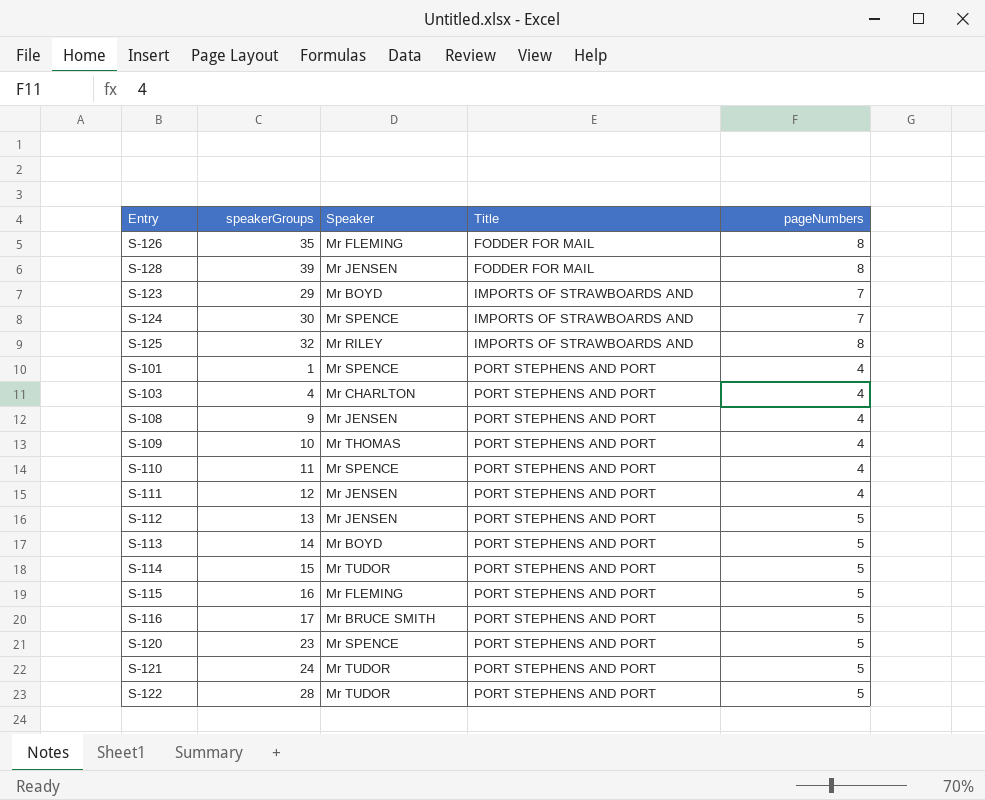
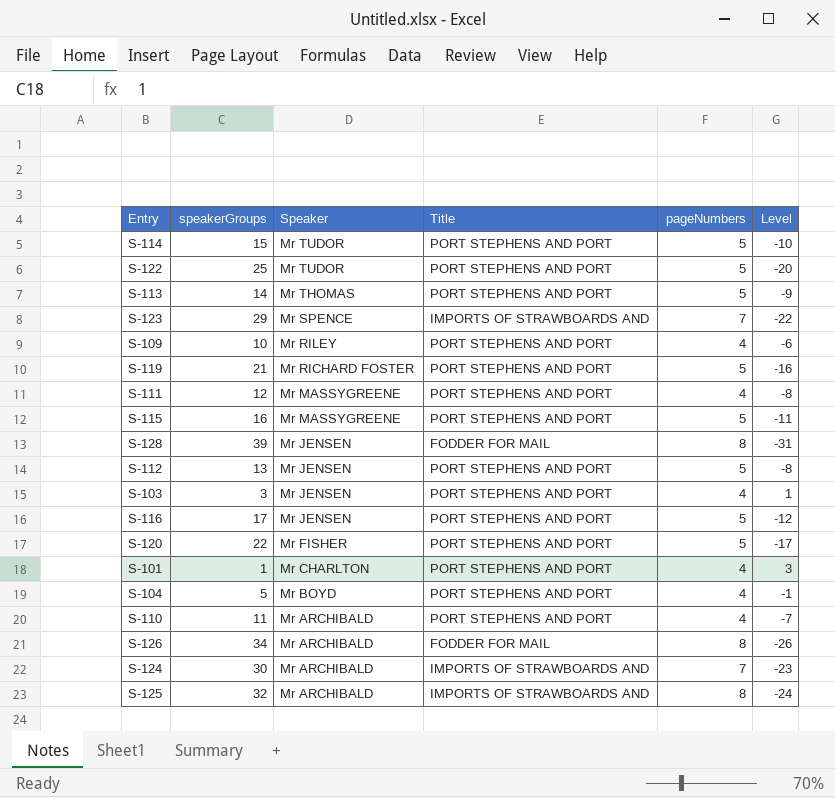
row order: Title ascending -> Speaker descending
column Level | formula: none -> [pageNumbers] - [speakerGroups]
row S-108: 9 | Mr JENSEN | PORT STEPHENS AND PORT | 4 -> none
row S-121: 24 | Mr TUDOR | PORT STEPHENS AND PORT | 5 -> none
S-122 | speakerGroups: 28 -> 25
S-113 | Speaker: Mr BOYD -> Mr THOMAS
S-123 | Speaker: Mr BOYD -> Mr SPENCE
S-109 | Speaker: Mr THOMAS -> Mr RILEY
row S-119: none -> 21 | Mr RICHARD FOSTER | PORT STEPHENS AND PORT | 5 | -16
S-111 | Speaker: Mr JENSEN -> Mr MASSYGREENE
S-115 | Speaker: Mr FLEMING -> Mr MASSYGREENE
S-103 | speakerGroups: 4 -> 3
S-103 | Speaker: Mr CHARLTON -> Mr JENSEN
S-116 | Speaker: Mr BRUCE SMITH -> Mr JENSEN
S-120 | speakerGroups: 23 -> 22
S-120 | Speaker: Mr SPENCE -> Mr FISHER
S-101 | Speaker: Mr SPENCE -> Mr CHARLTON
row S-104: none -> 5 | Mr BOYD | PORT STEPHENS AND PORT | 4 | -1
S-110 | Speaker: Mr SPENCE -> Mr ARCHIBALD
S-126 | speakerGroups: 35 -> 34
S-126 | Speaker: Mr FLEMING -> Mr ARCHIBALD
S-124 | Speaker: Mr SPENCE -> Mr ARCHIBALD
S-125 | Speaker: Mr RILEY -> Mr ARCHIBALD

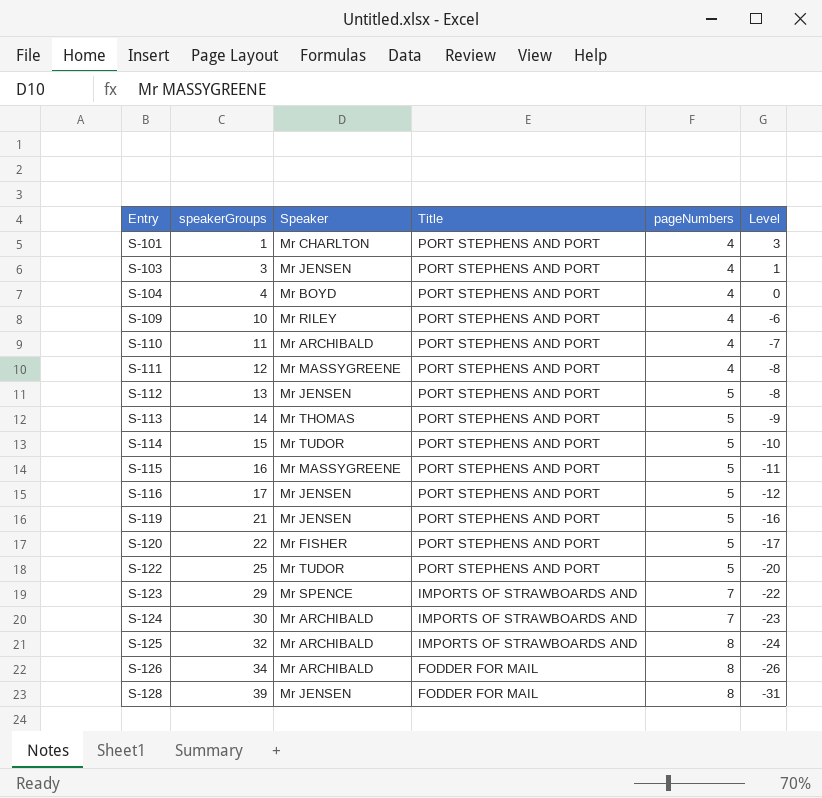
row order: Speaker descending -> Entry ascending
S-104 | speakerGroups: 5 -> 4
S-104 | Level: -1 -> 0
S-119 | Speaker: Mr RICHARD FOSTER -> Mr JENSEN

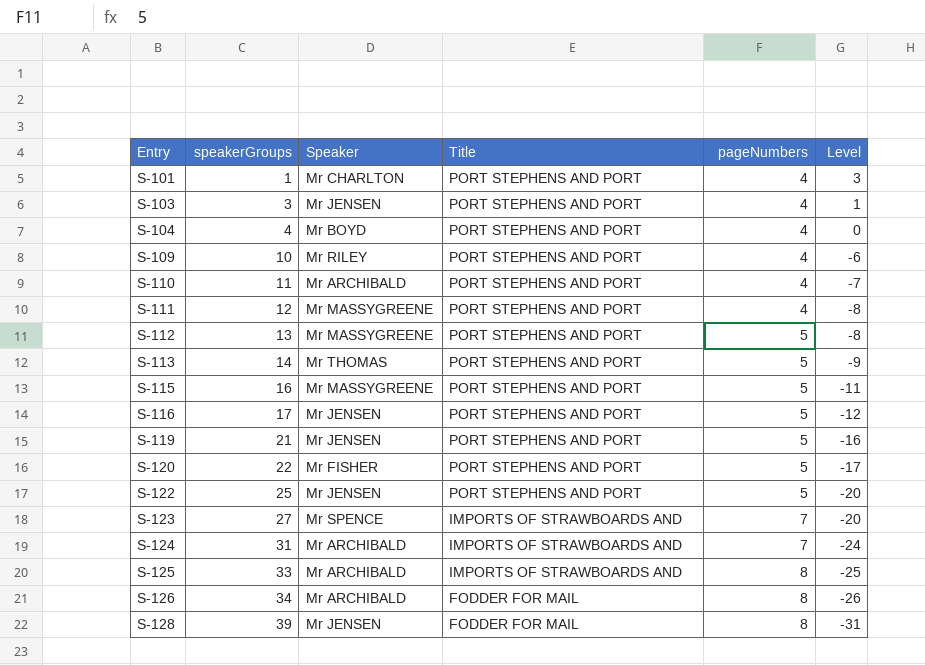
row S-114: 15 | Mr TUDOR | PORT STEPHENS AND PORT | 5 | -10 -> none
S-112 | Speaker: Mr JENSEN -> Mr MASSYGREENE
S-122 | Speaker: Mr TUDOR -> Mr JENSEN
S-123 | speakerGroups: 29 -> 27
S-123 | Level: -22 -> -20
S-124 | speakerGroups: 30 -> 31
S-124 | Level: -23 -> -24
S-125 | speakerGroups: 32 -> 33
S-125 | Level: -24 -> -25

